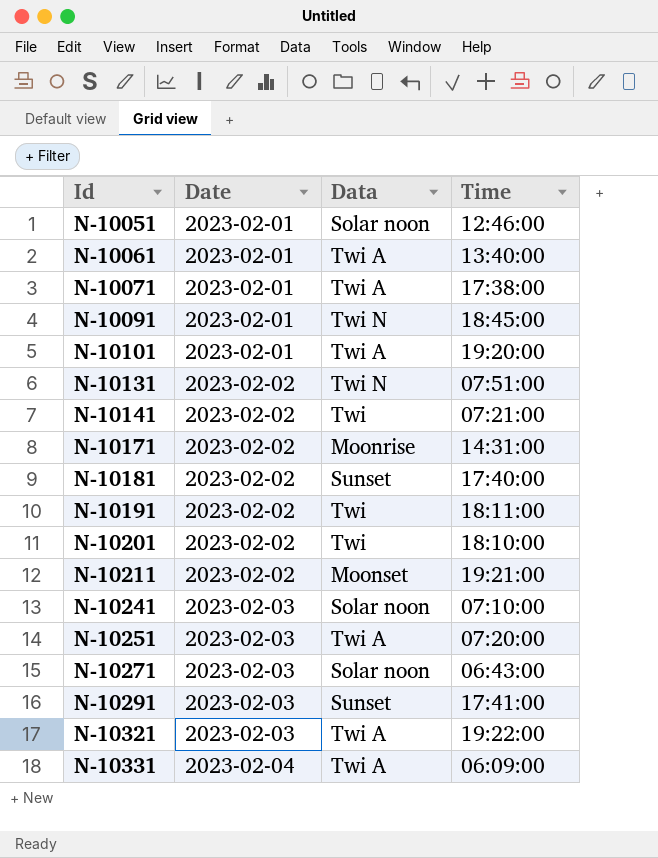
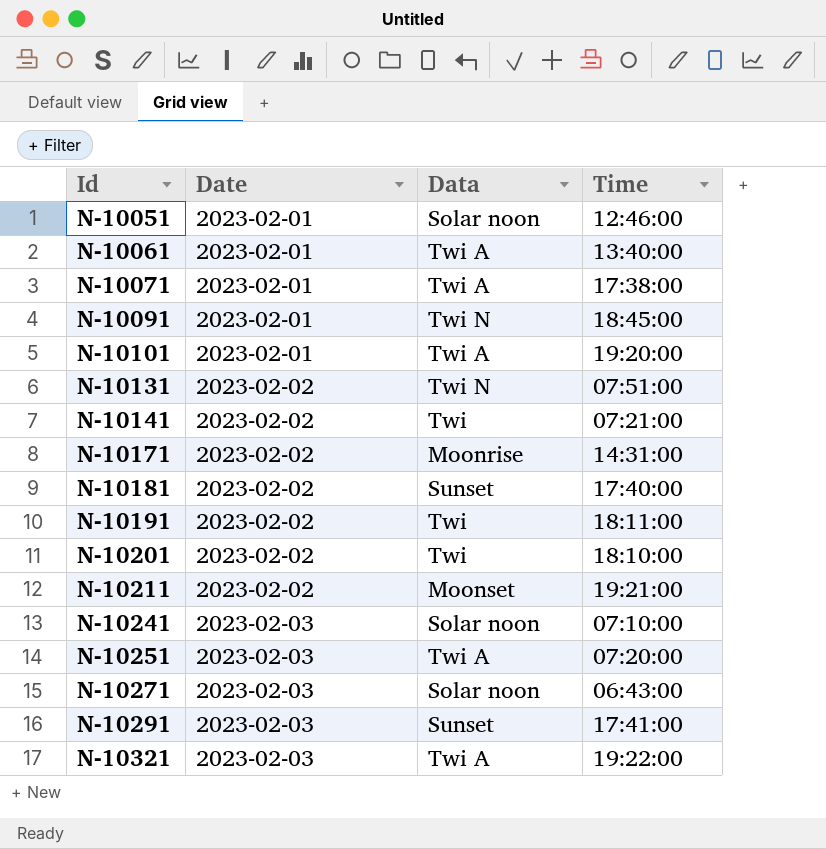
row N-10331: 2023-02-04 | Twi A | 06:09:00 -> none

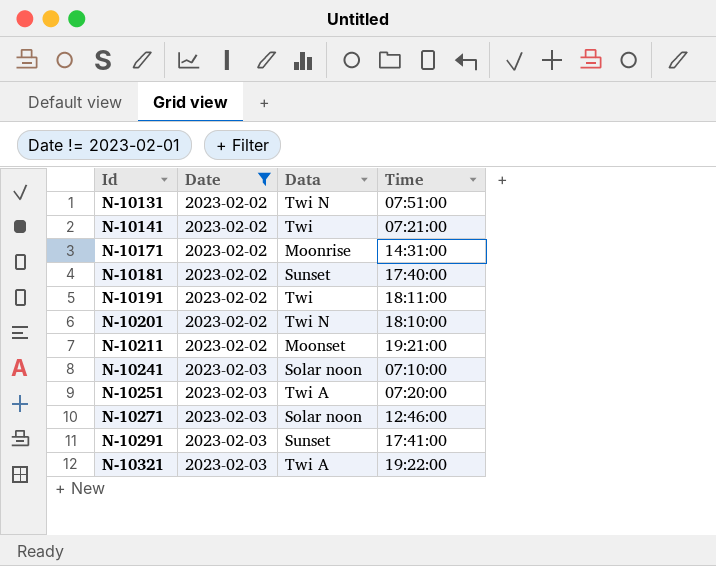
filter: none -> Date != 2023-02-01
N-10201 | Data: Twi -> Twi N
N-10271 | Time: 06:43:00 -> 12:46:00

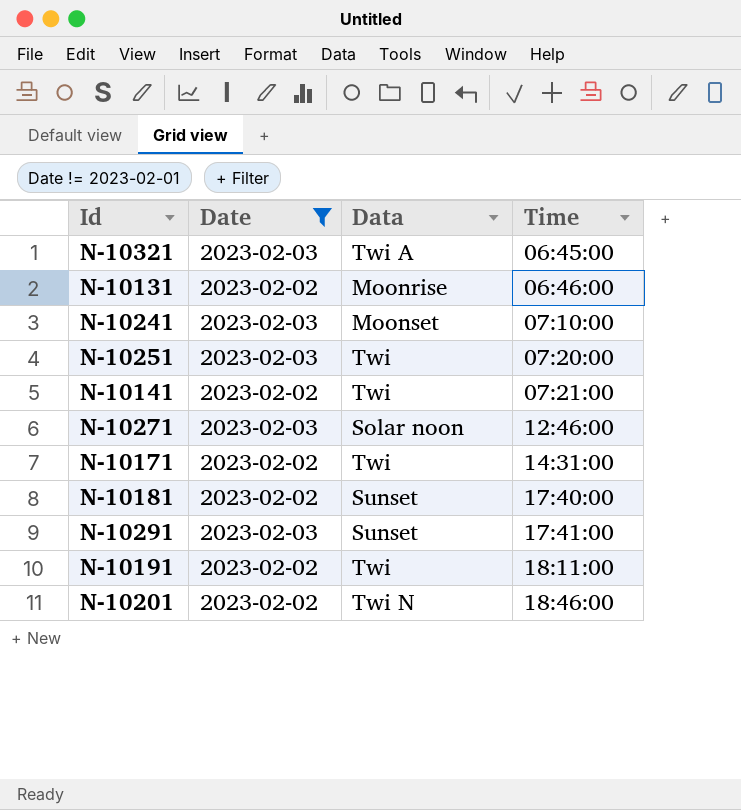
row order: Id ascending -> Time ascending
row N-10211: 2023-02-02 | Moonset | 19:21:00 -> none
N-10321 | Time: 19:22:00 -> 06:45:00
N-10131 | Data: Twi N -> Moonrise
N-10131 | Time: 07:51:00 -> 06:46:00
N-10241 | Data: Solar noon -> Moonset
N-10251 | Data: Twi A -> Twi
N-10171 | Data: Moonrise -> Twi
N-10201 | Time: 18:10:00 -> 18:46:00

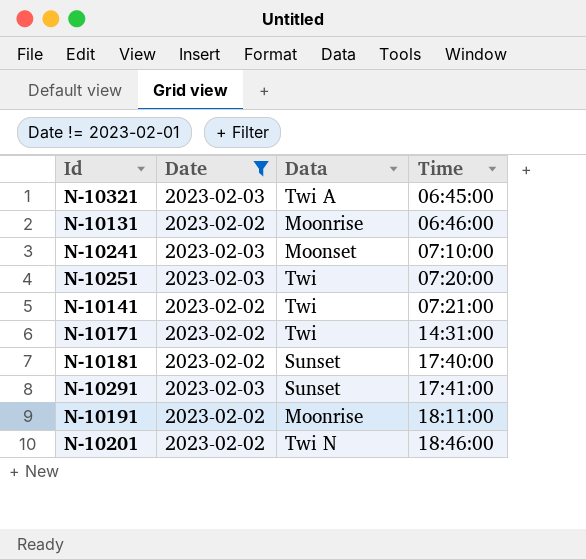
row N-10271: 2023-02-03 | Solar noon | 12:46:00 -> none
N-10191 | Data: Twi -> Moonrise

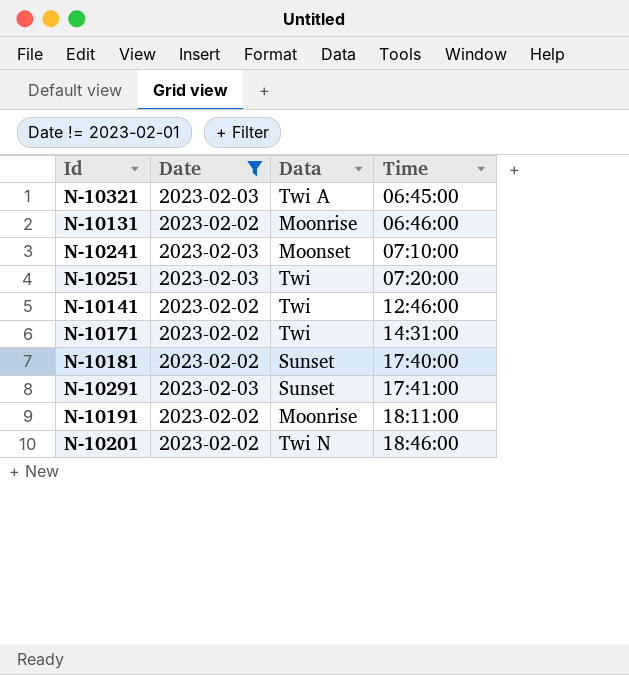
N-10141 | Time: 07:21:00 -> 12:46:00

